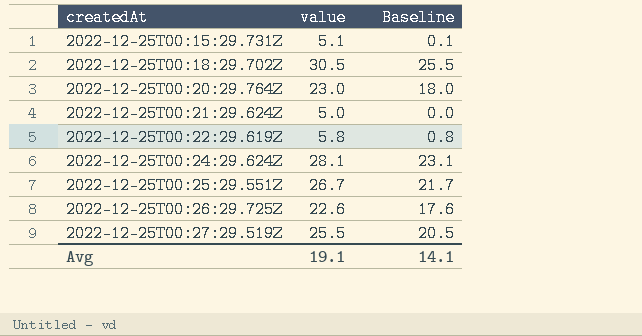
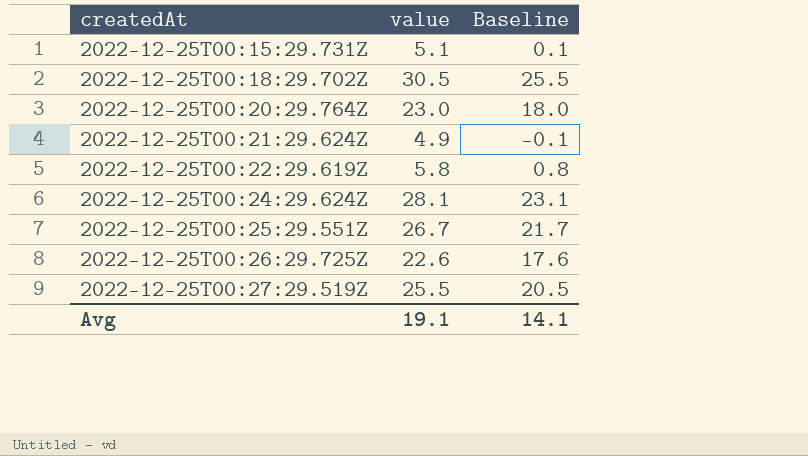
2022-12-25T00:21:29.624Z | value: 5.0 -> 4.9
2022-12-25T00:21:29.624Z | Baseline: 0.0 -> -0.1

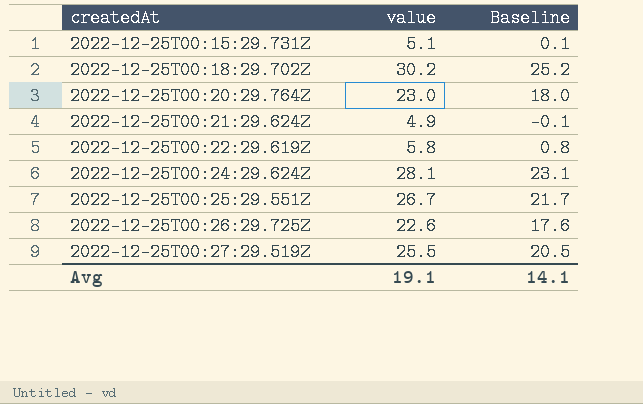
2022-12-25T00:18:29.702Z | value: 30.5 -> 30.2
2022-12-25T00:18:29.702Z | Baseline: 25.5 -> 25.2

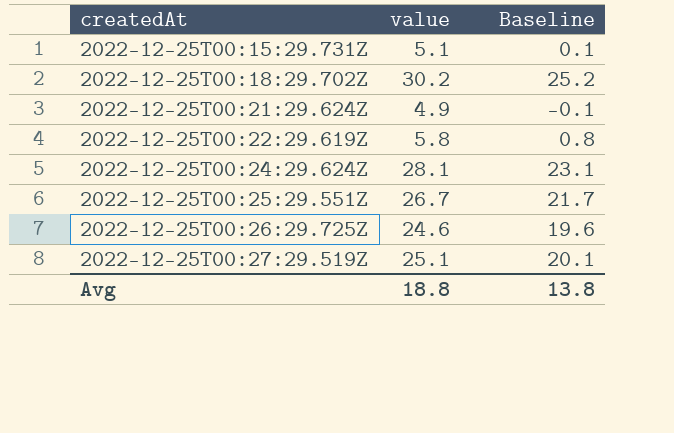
row 2022-12-25T00:20:29.764Z: 23.0 | 18.0 -> none
2022-12-25T00:26:29.725Z | value: 22.6 -> 24.6
2022-12-25T00:26:29.725Z | Baseline: 17.6 -> 19.6
2022-12-25T00:27:29.519Z | value: 25.5 -> 25.1
2022-12-25T00:27:29.519Z | Baseline: 20.5 -> 20.1
Avg | value: 19.1 -> 18.8
Avg | Baseline: 14.1 -> 13.8

